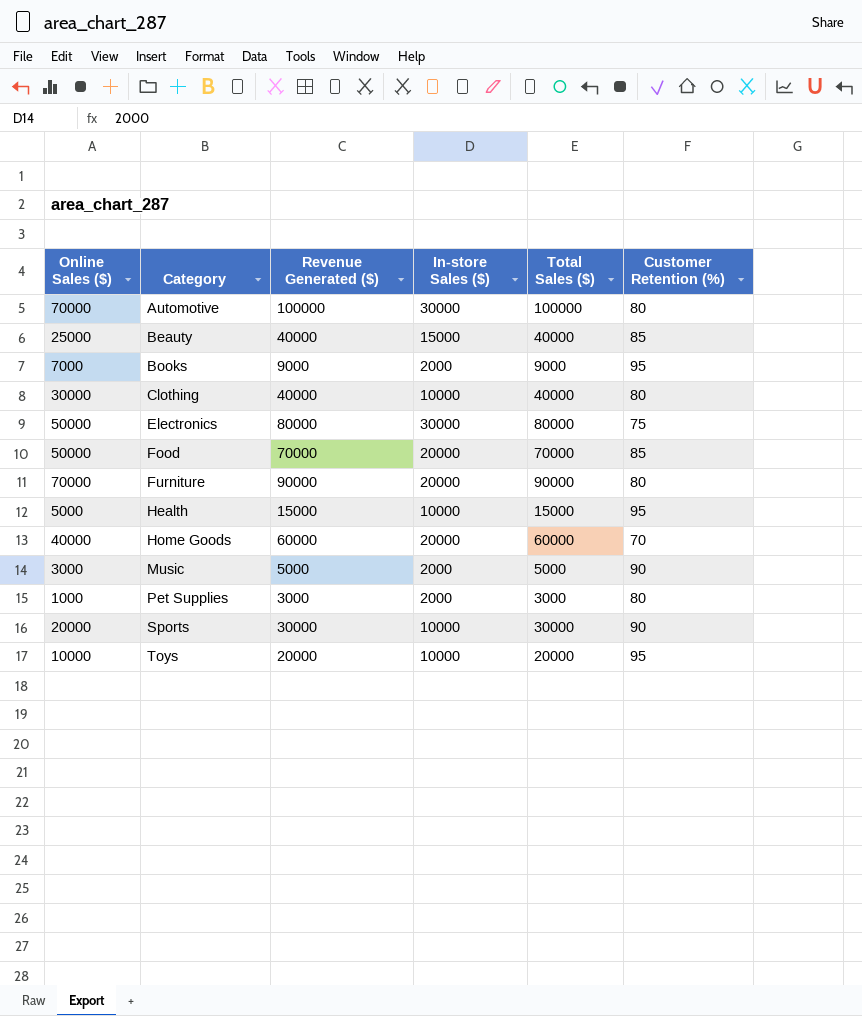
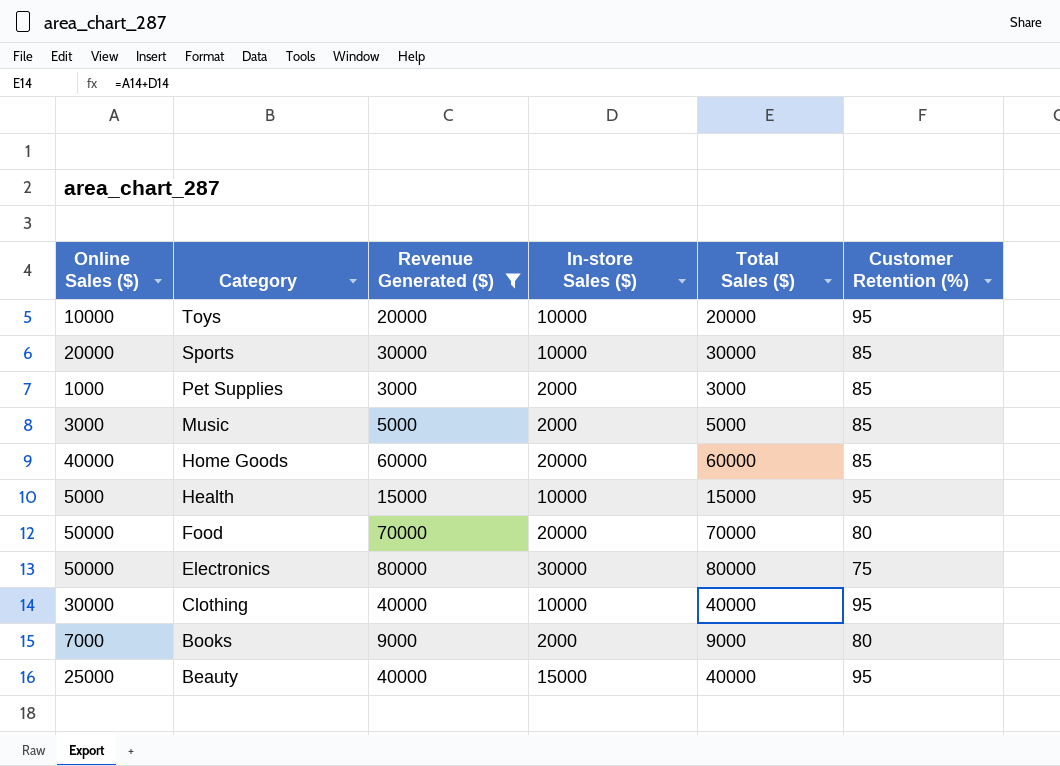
filter: none -> Revenue Generated ($) <= 80000
row order: Category ascending -> Category descending
Sports | Customer Retention (%): 90 -> 85
Pet Supplies | Customer Retention (%): 80 -> 85
Music | Customer Retention (%): 90 -> 85
Home Goods | Customer Retention (%): 70 -> 85
Food | Customer Retention (%): 85 -> 80
Clothing | Customer Retention (%): 80 -> 95
Books | Customer Retention (%): 95 -> 80
Beauty | Customer Retention (%): 85 -> 95

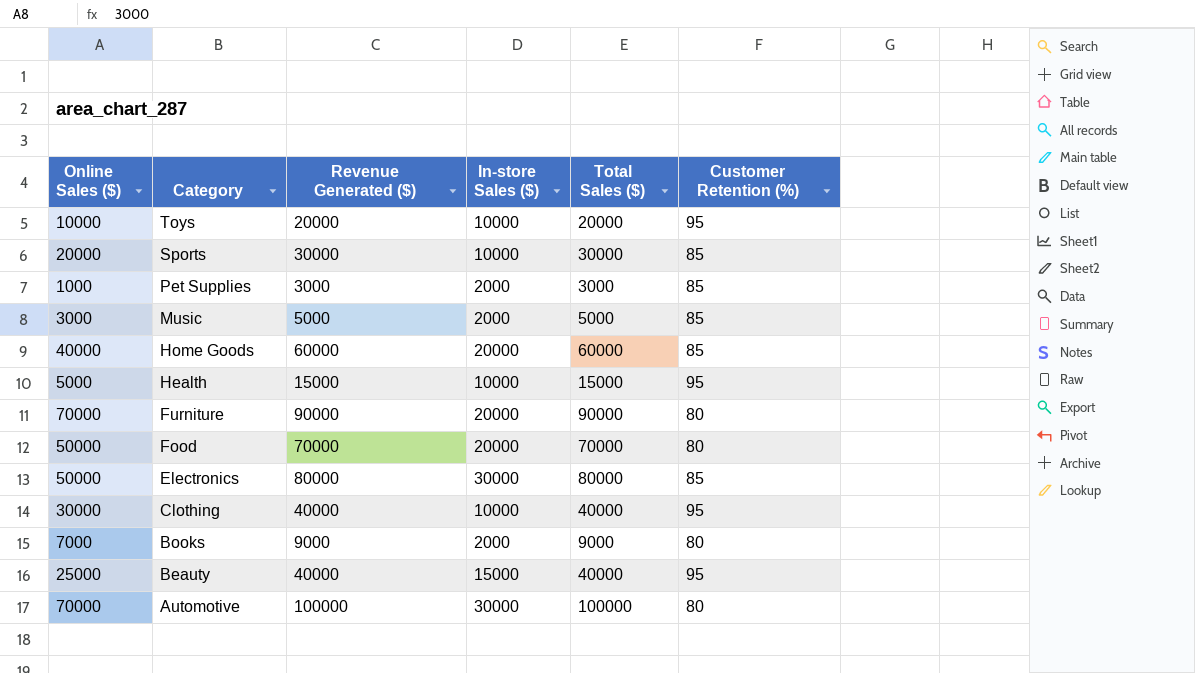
filter: Revenue Generated ($) <= 80000 -> none
Electronics | Customer Retention (%): 75 -> 85

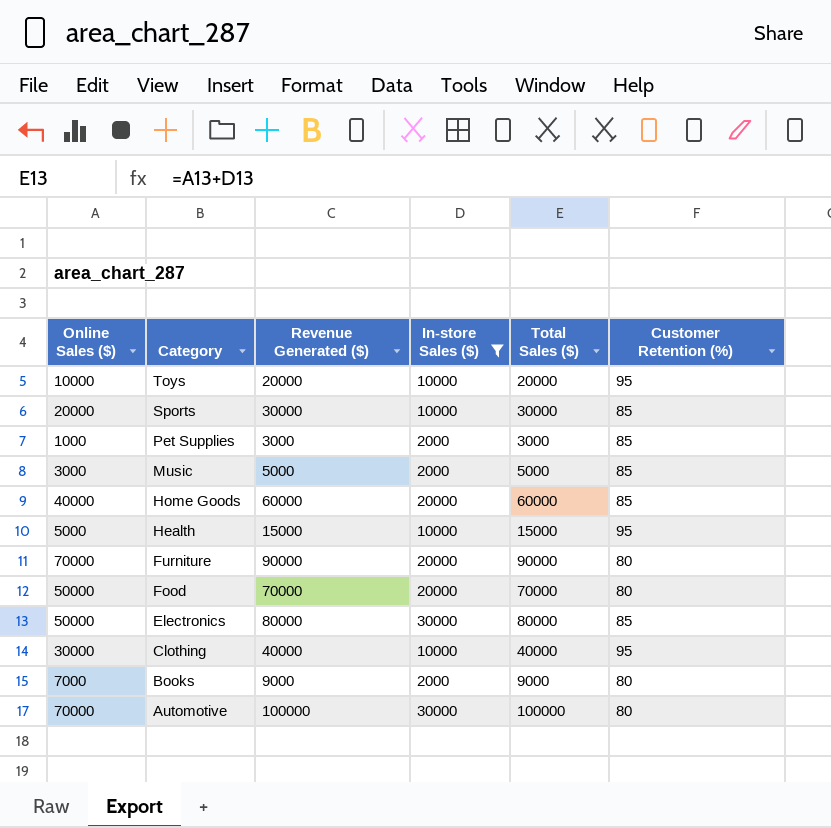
filter: none -> In-store Sales ($) != 15000

